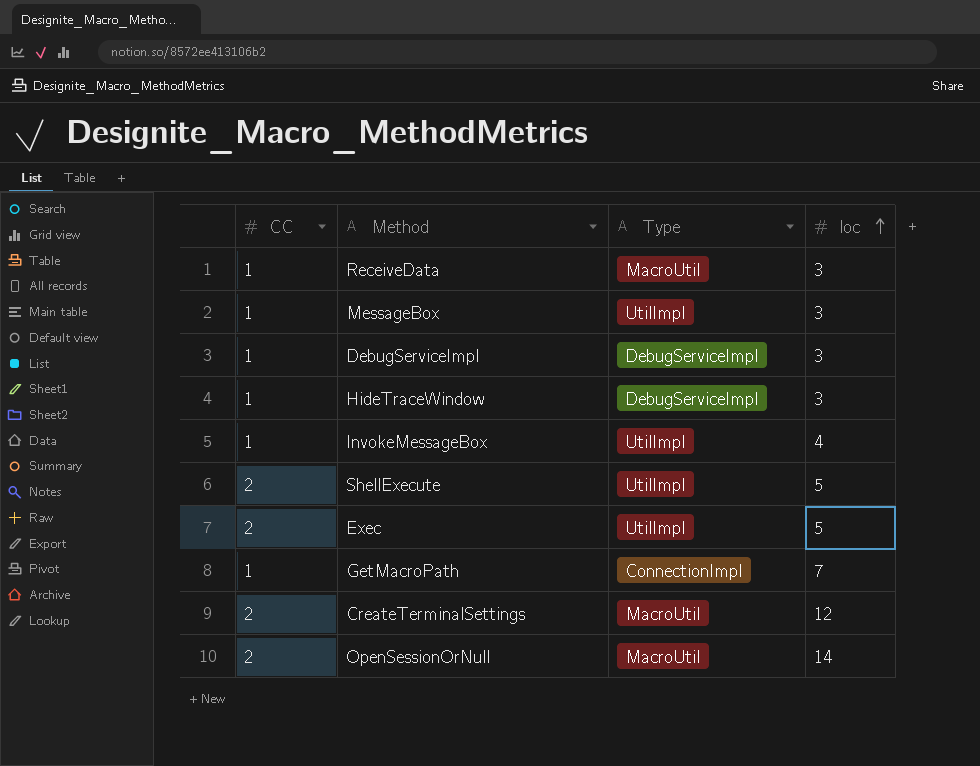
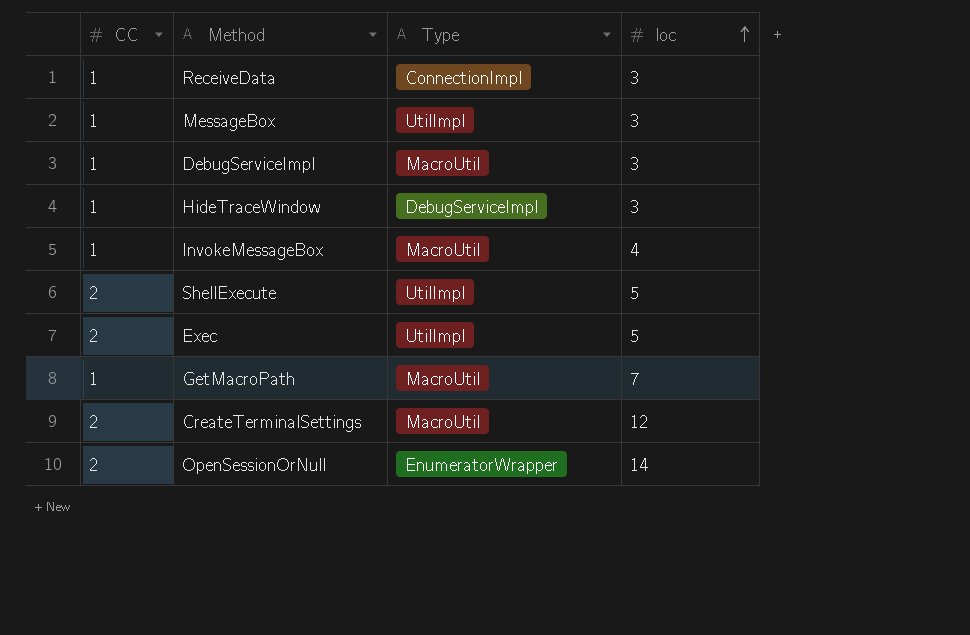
ReceiveData | Type: MacroUtil -> ConnectionImpl
DebugServiceImpl | Type: DebugServiceImpl -> MacroUtil
InvokeMessageBox | Type: UtilImpl -> MacroUtil
GetMacroPath | Type: ConnectionImpl -> MacroUtil
OpenSessionOrNull | Type: MacroUtil -> EnumeratorWrapper

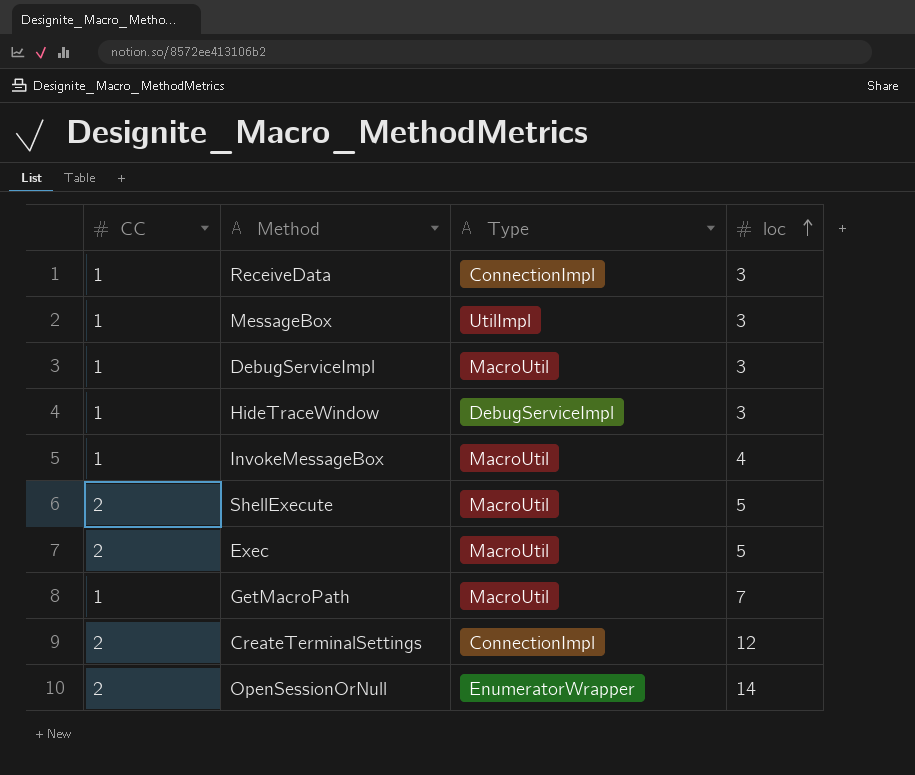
ShellExecute | Type: UtilImpl -> MacroUtil
Exec | Type: UtilImpl -> MacroUtil
CreateTerminalSettings | Type: MacroUtil -> ConnectionImpl

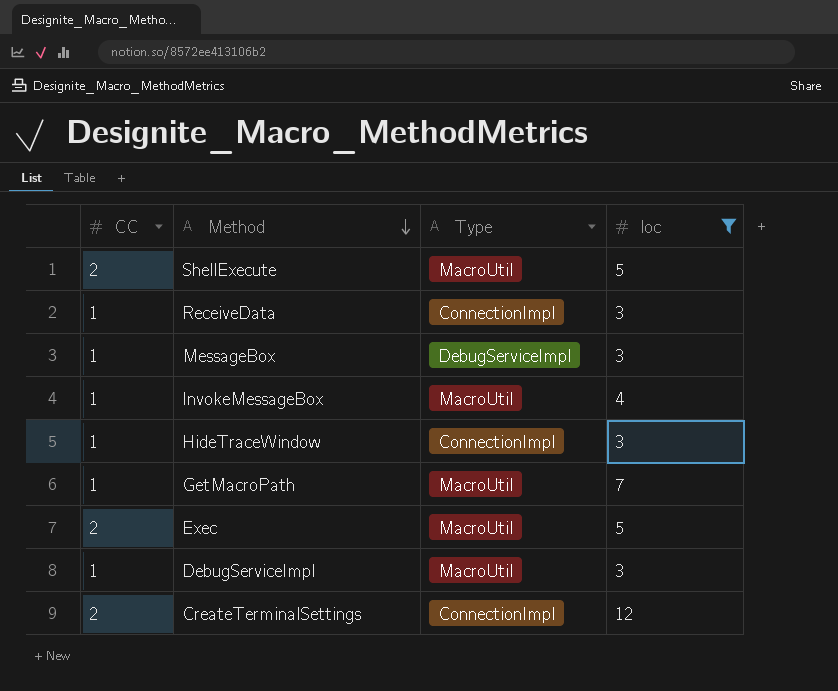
filter: none -> loc != 14
row order: loc ascending -> Method descending
MessageBox | Type: UtilImpl -> DebugServiceImpl
HideTraceWindow | Type: DebugServiceImpl -> ConnectionImpl

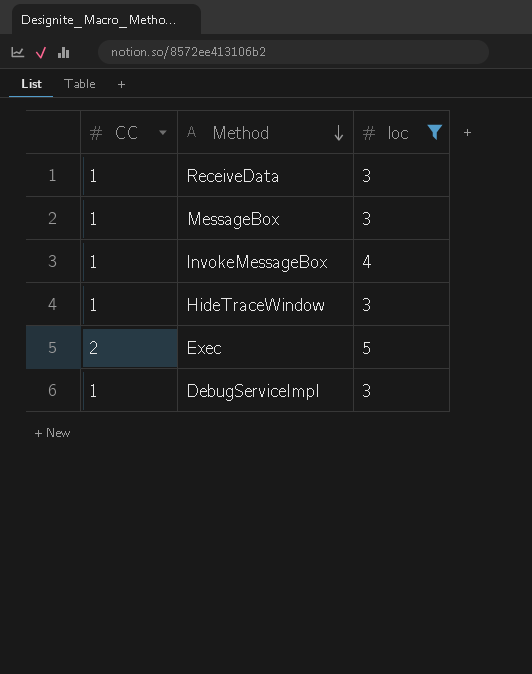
column Type | position: 3 -> none
row ShellExecute: 2 | MacroUtil | 5 -> none
row GetMacroPath: 1 | MacroUtil | 7 -> none
row CreateTerminalSettings: 2 | ConnectionImpl | 12 -> none

